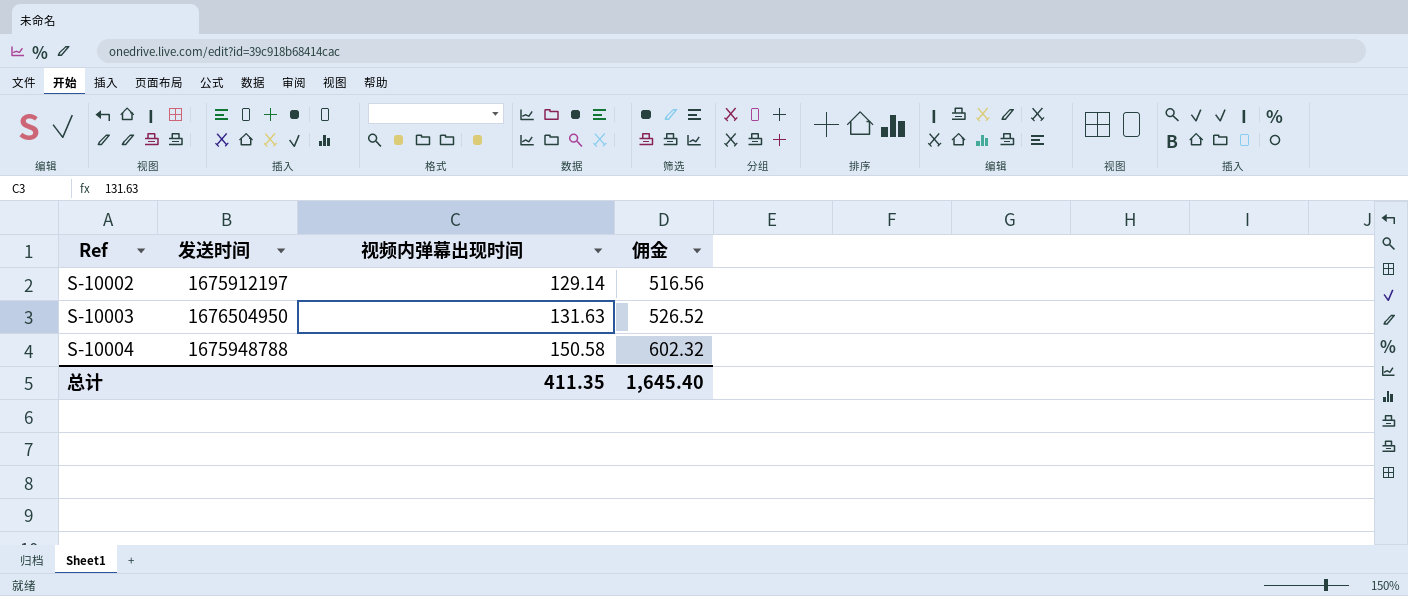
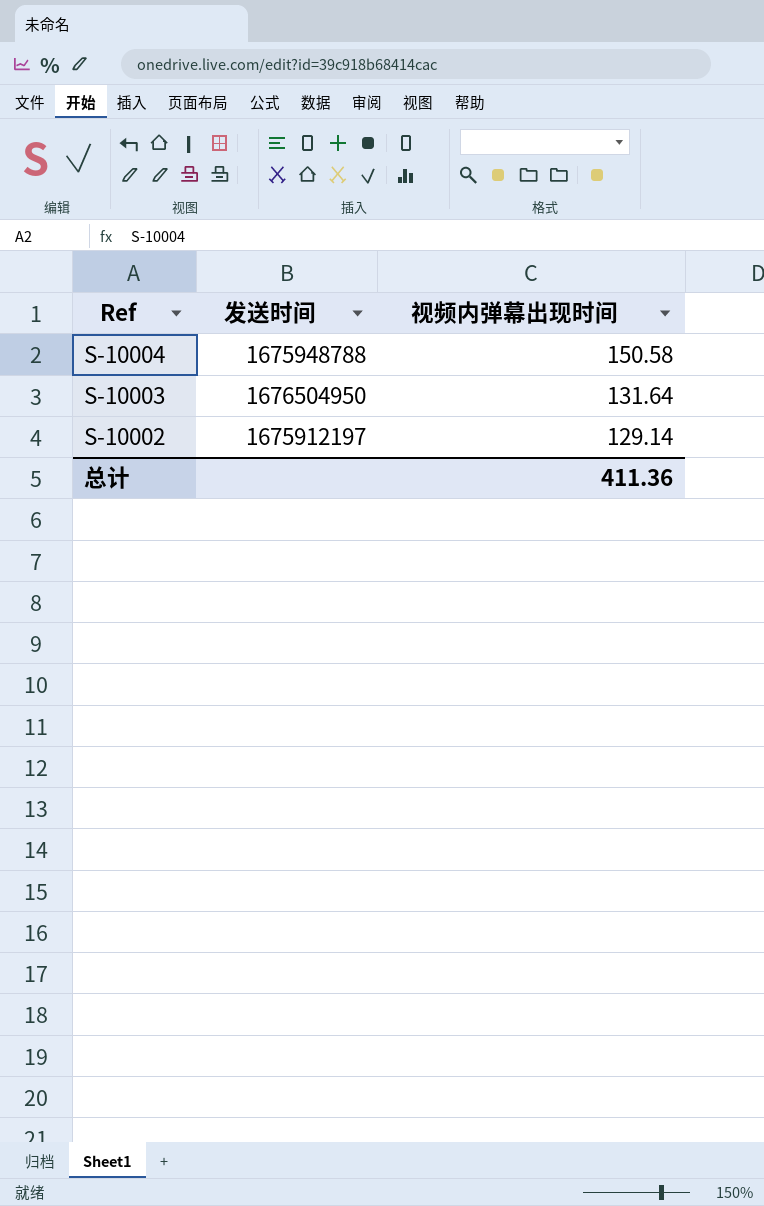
row order: Ref ascending -> Ref descending
column 佣金 | formula: [视频内弹幕出现时间] * 4 -> none
S-10003 | 视频内弹幕出现时间: 131.63 -> 131.64
总计 | 视频内弹幕出现时间: 411.35 -> 411.36

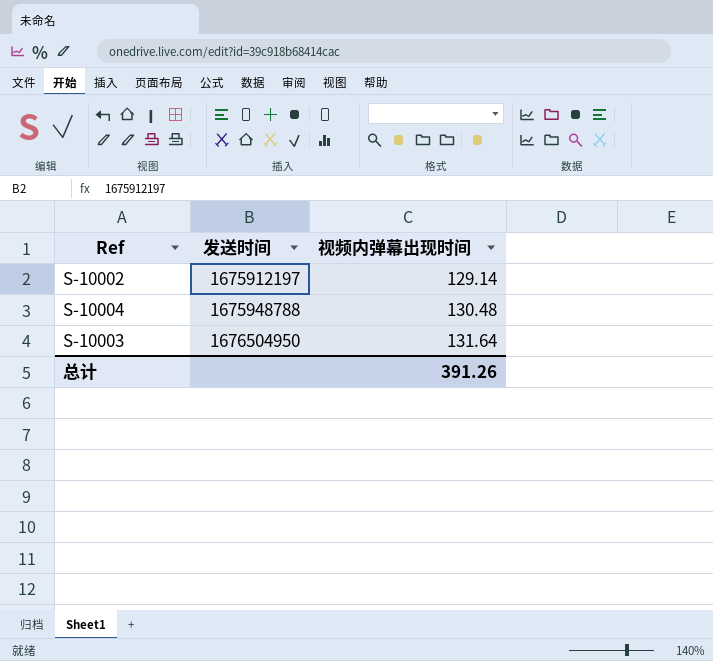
row order: Ref descending -> 发送时间 ascending
S-10004 | 视频内弹幕出现时间: 150.58 -> 130.48
总计 | 视频内弹幕出现时间: 411.36 -> 391.26

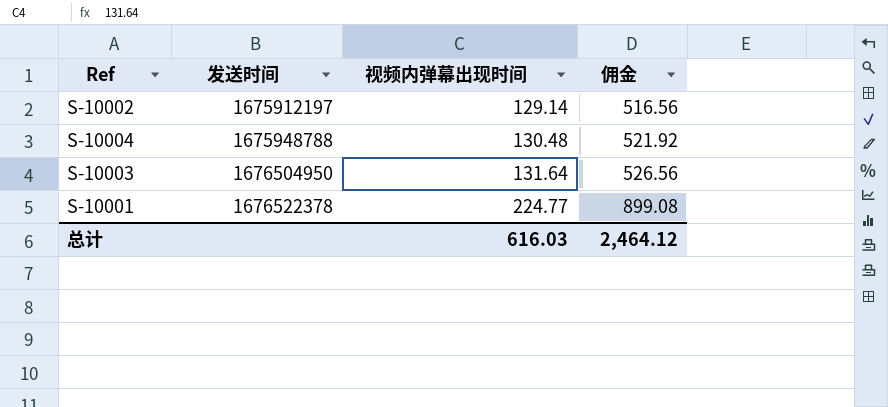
column 佣金 | formula: none -> [视频内弹幕出现时间] * 4
row S-10001: none -> 1676522378 | 224.77 | 899.08
总计 | 视频内弹幕出现时间: 391.26 -> 616.03

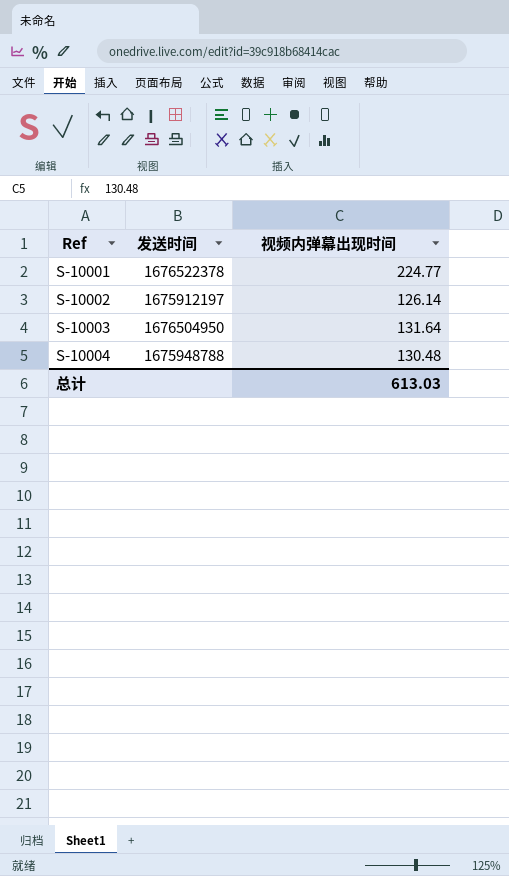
row order: 发送时间 ascending -> Ref ascending
column 佣金 | formula: [视频内弹幕出现时间] * 4 -> none
S-10002 | 视频内弹幕出现时间: 129.14 -> 126.14
总计 | 视频内弹幕出现时间: 616.03 -> 613.03

